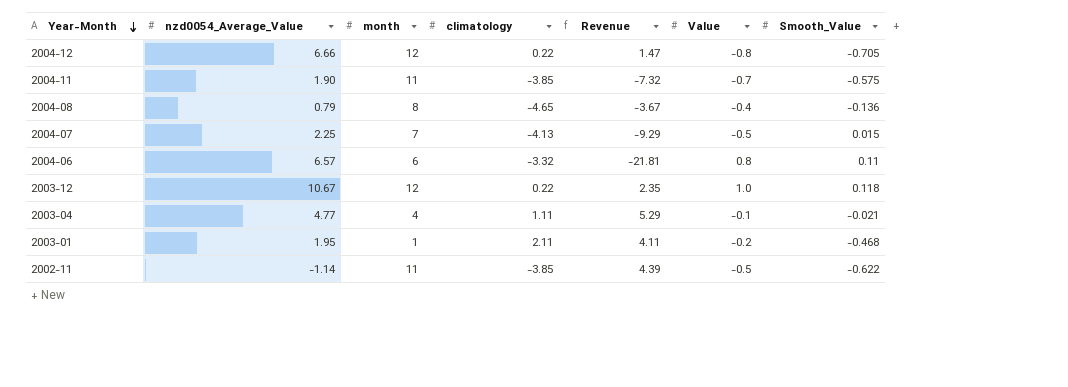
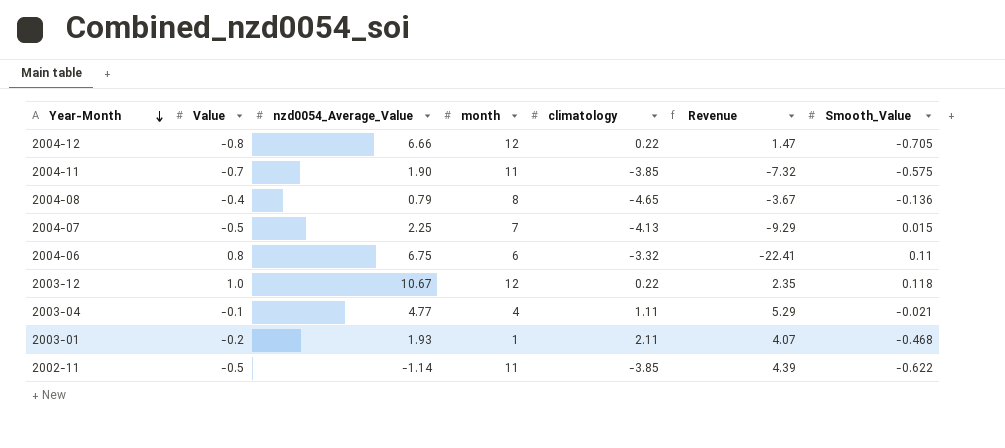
column Value | position: 6 -> 2
2004-06 | nzd0054_Average_Value: 6.57 -> 6.75
2004-06 | Revenue: -21.81 -> -22.41
2003-01 | nzd0054_Average_Value: 1.95 -> 1.93
2003-01 | Revenue: 4.11 -> 4.07

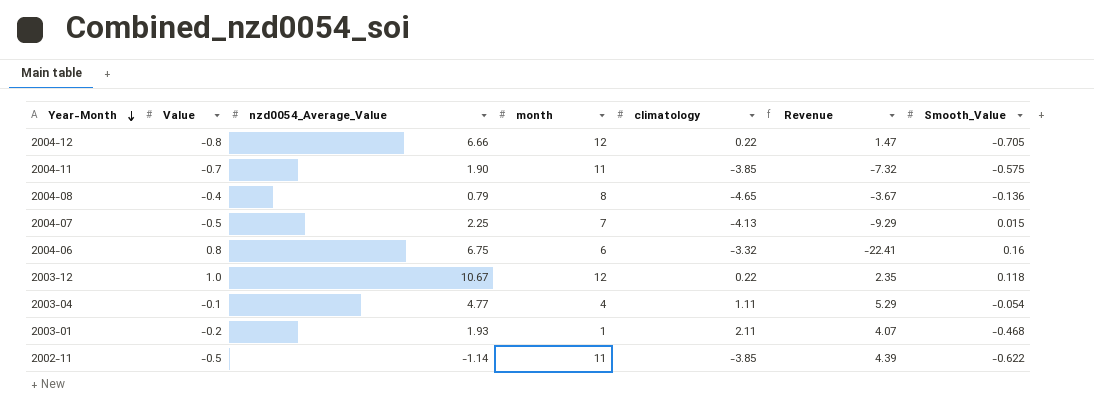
2004-06 | Smooth_Value: 0.11 -> 0.16
2003-04 | Smooth_Value: -0.021 -> -0.054

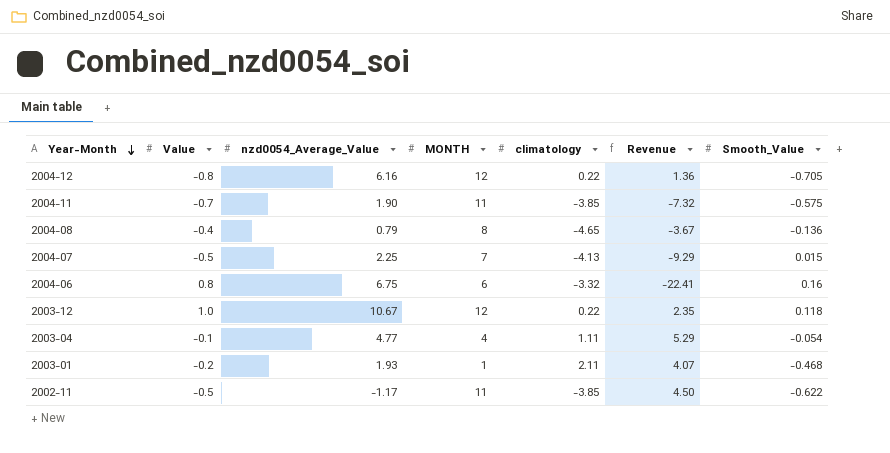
column name: month -> MONTH
2004-12 | nzd0054_Average_Value: 6.66 -> 6.16
2004-12 | Revenue: 1.47 -> 1.36
2002-11 | nzd0054_Average_Value: -1.14 -> -1.17
2002-11 | Revenue: 4.39 -> 4.50

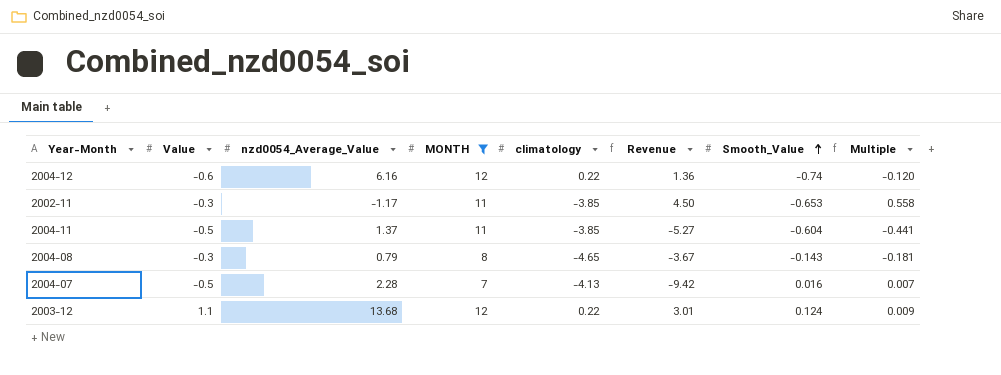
filter: none -> MONTH >= 7
row order: Year-Month descending -> Smooth_Value ascending
column Multiple | formula: none -> [Smooth_Value] / [nzd0054_Average_Value]
2004-12 | Value: -0.8 -> -0.6
2004-12 | Smooth_Value: -0.705 -> -0.74
2002-11 | Value: -0.5 -> -0.3
2002-11 | Smooth_Value: -0.622 -> -0.653
2004-11 | Value: -0.7 -> -0.5
2004-11 | nzd0054_Average_Value: 1.90 -> 1.37
2004-11 | Revenue: -7.32 -> -5.27
2004-11 | Smooth_Value: -0.575 -> -0.604
2004-08 | Value: -0.4 -> -0.3
2004-08 | Smooth_Value: -0.136 -> -0.143
2004-07 | nzd0054_Average_Value: 2.25 -> 2.28
2004-07 | Revenue: -9.29 -> -9.42
2004-07 | Smooth_Value: 0.015 -> 0.016
2003-12 | Value: 1.0 -> 1.1
2003-12 | nzd0054_Average_Value: 10.67 -> 13.68
2003-12 | Revenue: 2.35 -> 3.01
2003-12 | Smooth_Value: 0.118 -> 0.124

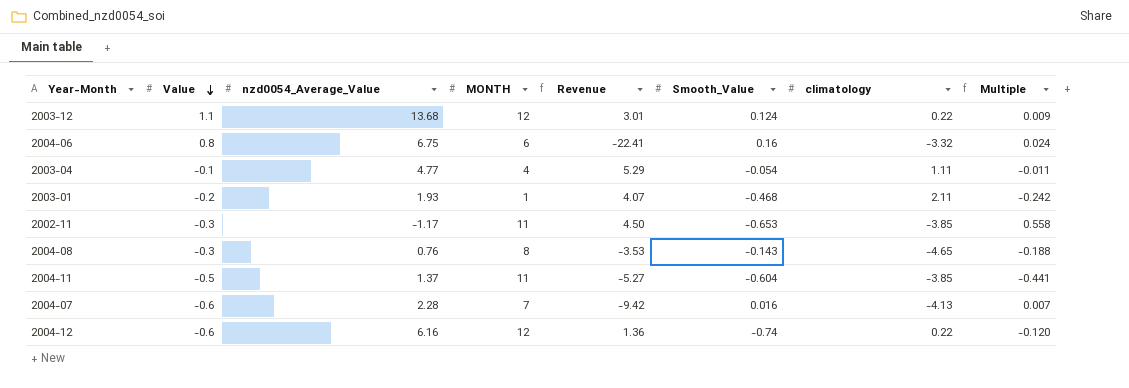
filter: MONTH >= 7 -> none
row order: Smooth_Value ascending -> Value descending
column climatology | position: 5 -> 7
2004-08 | nzd0054_Average_Value: 0.79 -> 0.76
2004-08 | Revenue: -3.67 -> -3.53
2004-08 | Multiple: -0.181 -> -0.188
2004-07 | Value: -0.5 -> -0.6

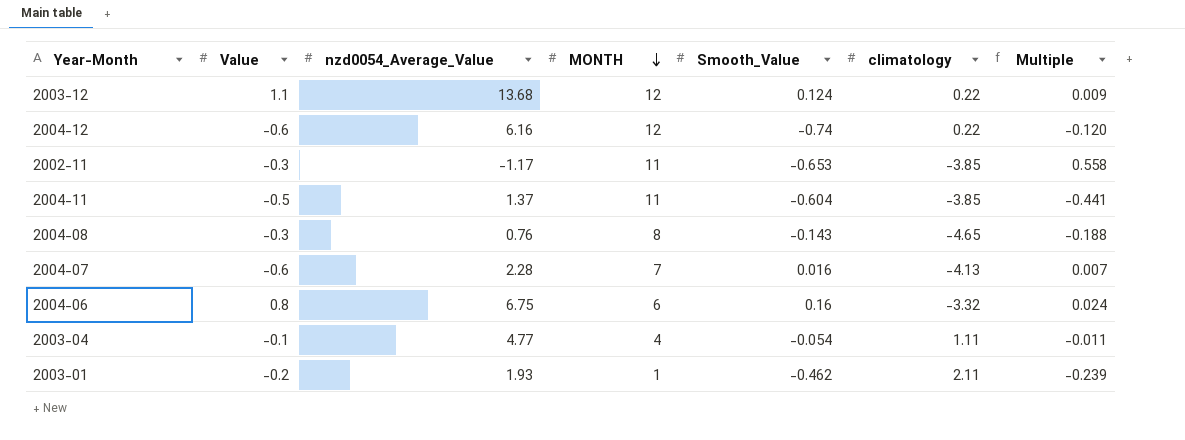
row order: Value descending -> MONTH descending
column Revenue | formula: [nzd0054_Average_Value] * [climatology] -> none
2003-01 | Smooth_Value: -0.468 -> -0.462
2003-01 | Multiple: -0.242 -> -0.239

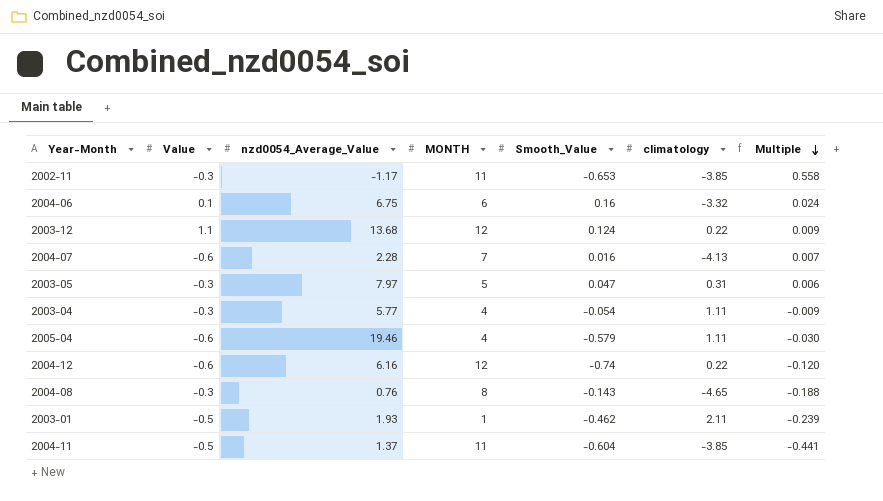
row order: MONTH descending -> Multiple descending
2004-06 | Value: 0.8 -> 0.1
row 2003-05: none -> -0.3 | 7.97 | 5 | 0.047 | 0.31 | 0.006
2003-04 | Value: -0.1 -> -0.3
2003-04 | nzd0054_Average_Value: 4.77 -> 5.77
2003-04 | Multiple: -0.011 -> -0.009
row 2005-04: none -> -0.6 | 19.46 | 4 | -0.579 | 1.11 | -0.030
2003-01 | Value: -0.2 -> -0.5

